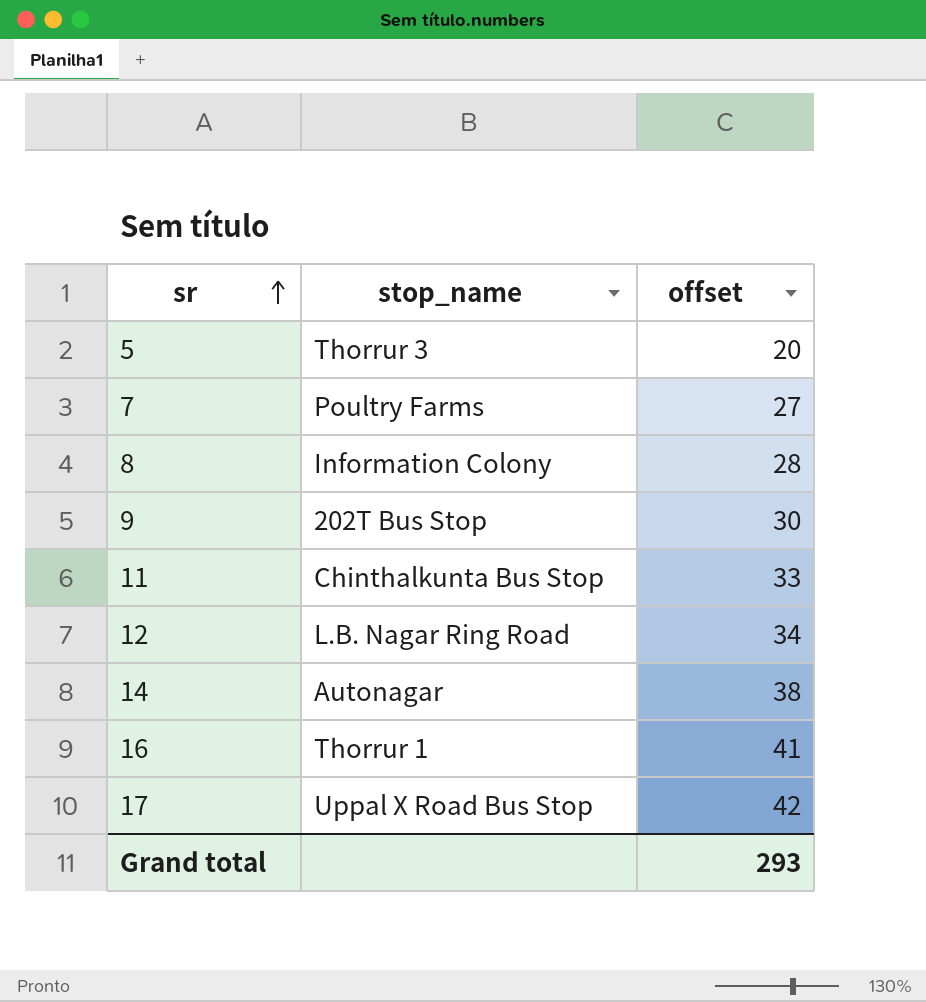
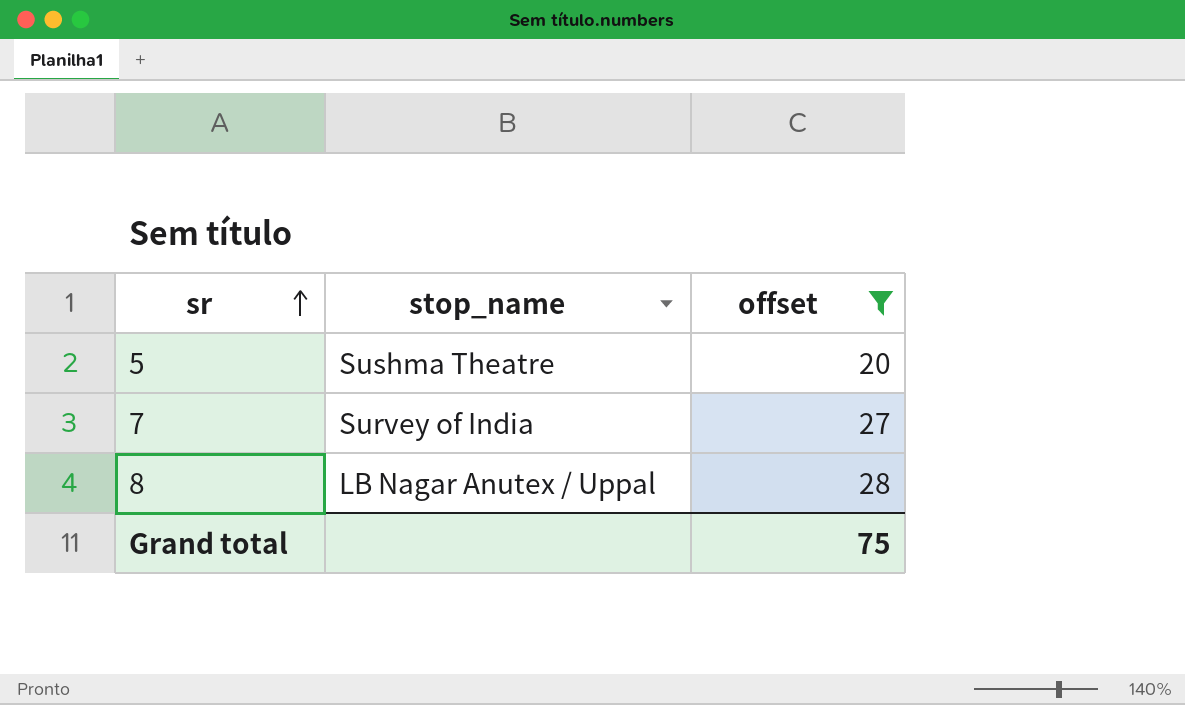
filter: none -> offset <= 28
5 | stop_name: Thorrur 3 -> Sushma Theatre
7 | stop_name: Poultry Farms -> Survey of India
8 | stop_name: Information Colony -> LB Nagar Anutex / Uppal
Grand total | offset: 293 -> 75

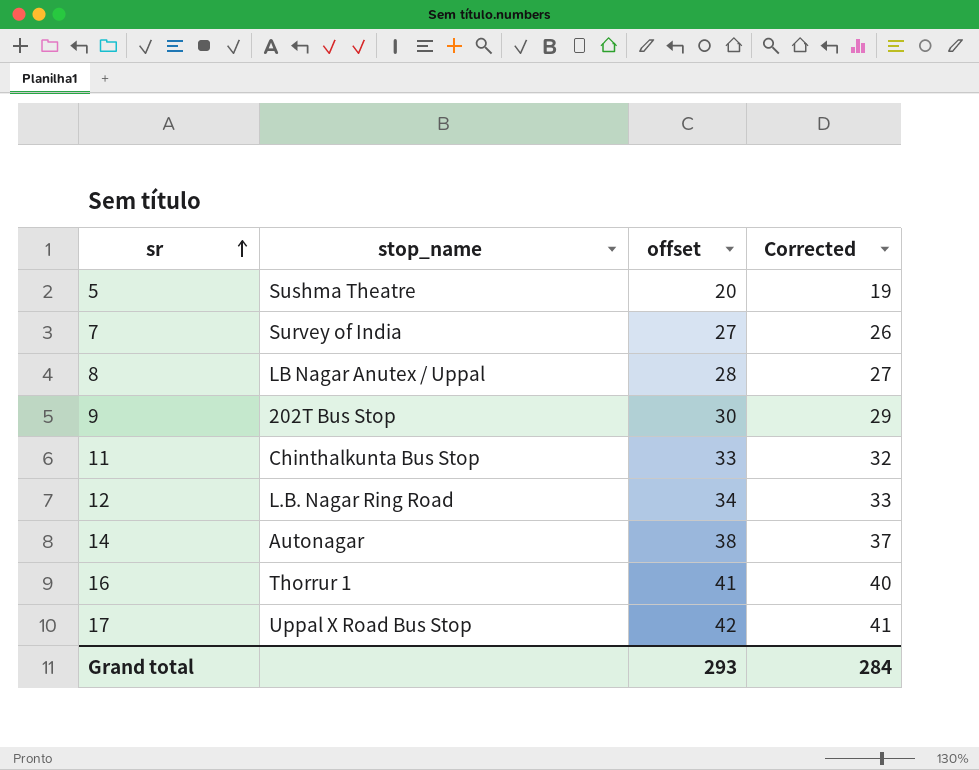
filter: offset <= 28 -> none
column Corrected | formula: none -> [offset] - 1
Grand total | offset: 75 -> 293

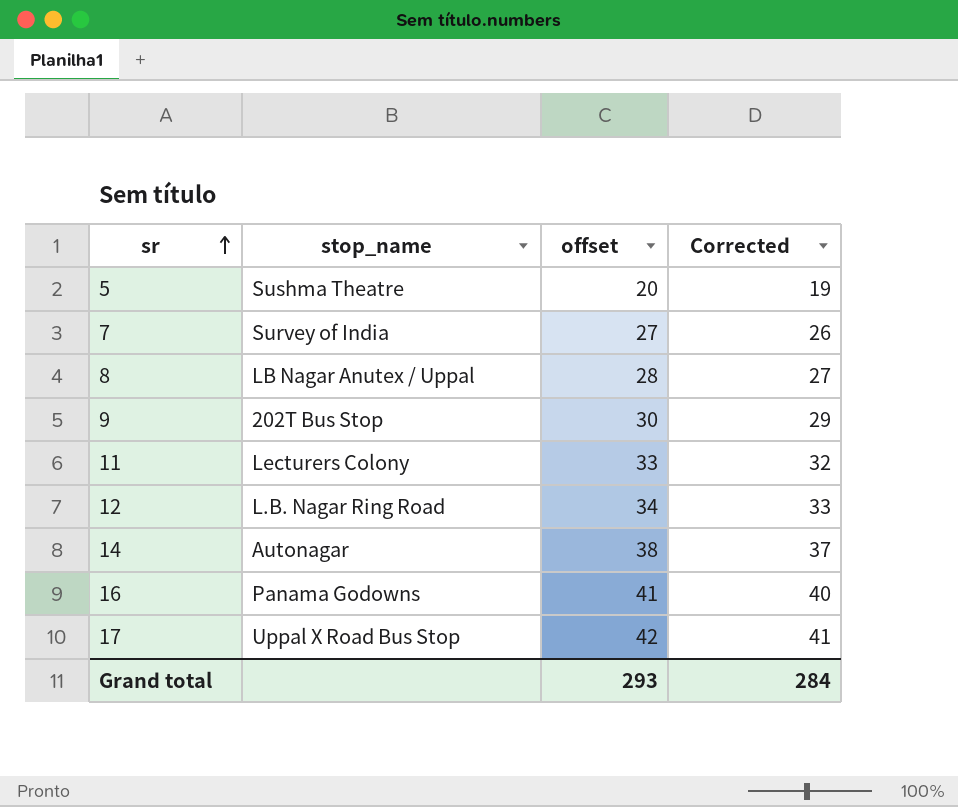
11 | stop_name: Chinthalkunta Bus Stop -> Lecturers Colony
16 | stop_name: Thorrur 1 -> Panama Godowns

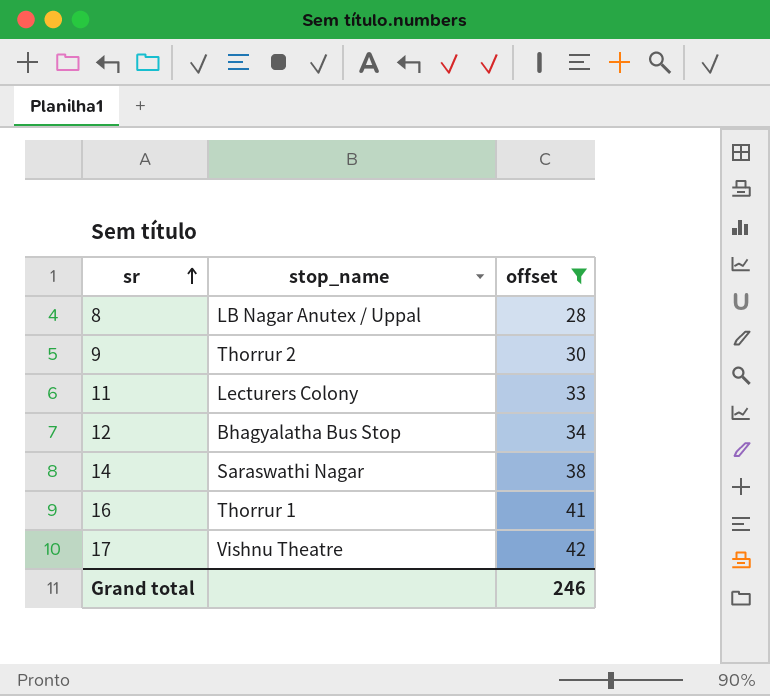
filter: none -> offset >= 28
column Corrected | formula: [offset] - 1 -> none
9 | stop_name: 202T Bus Stop -> Thorrur 2
12 | stop_name: L.B. Nagar Ring Road -> Bhagyalatha Bus Stop
14 | stop_name: Autonagar -> Saraswathi Nagar
16 | stop_name: Panama Godowns -> Thorrur 1
17 | stop_name: Uppal X Road Bus Stop -> Vishnu Theatre
Grand total | offset: 293 -> 246

